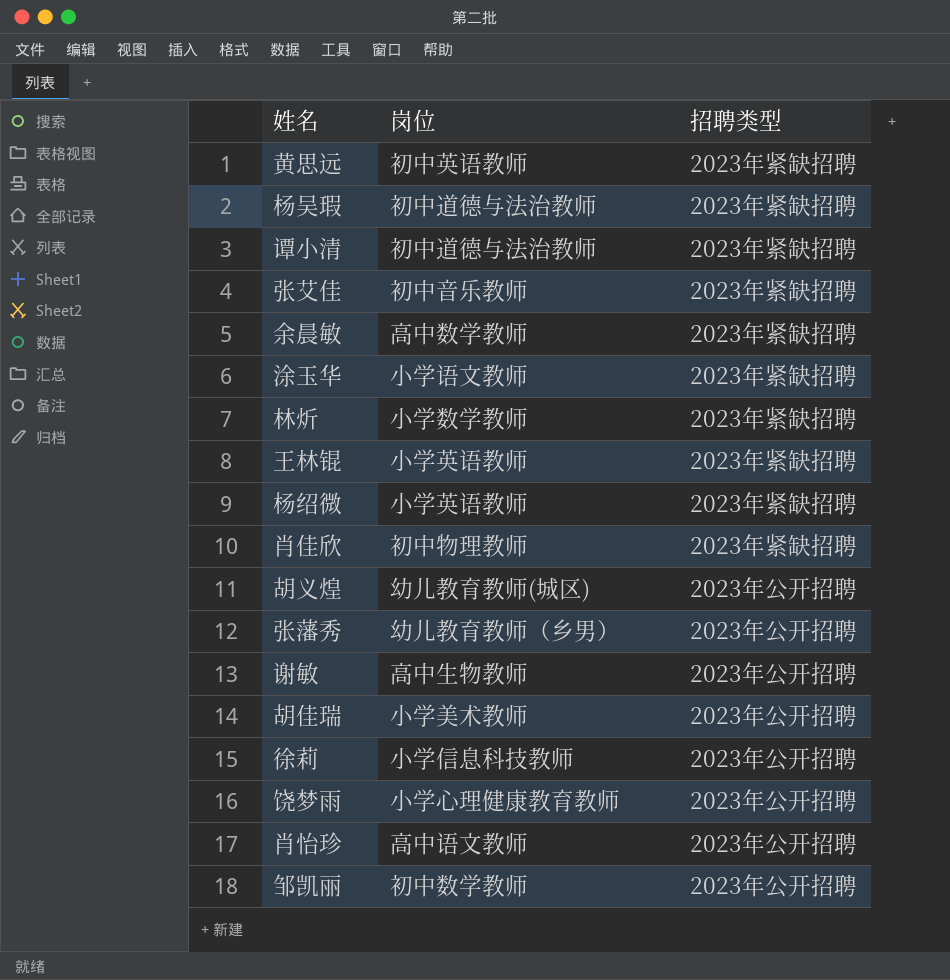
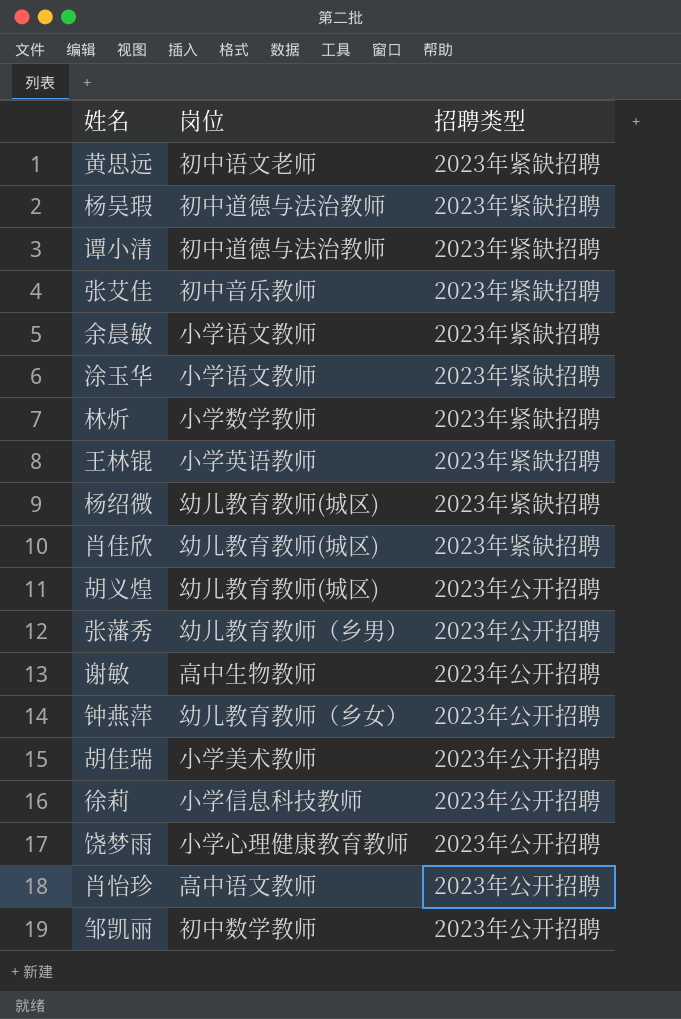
黄思远 | 岗位: 初中英语教师 -> 初中语文老师
余晨敏 | 岗位: 高中数学教师 -> 小学语文教师
杨绍微 | 岗位: 小学英语教师 -> 幼儿教育教师(城区)
肖佳欣 | 岗位: 初中物理教师 -> 幼儿教育教师(城区)
row 钟燕萍: none -> 幼儿教育教师（乡女） | 2023年公开招聘

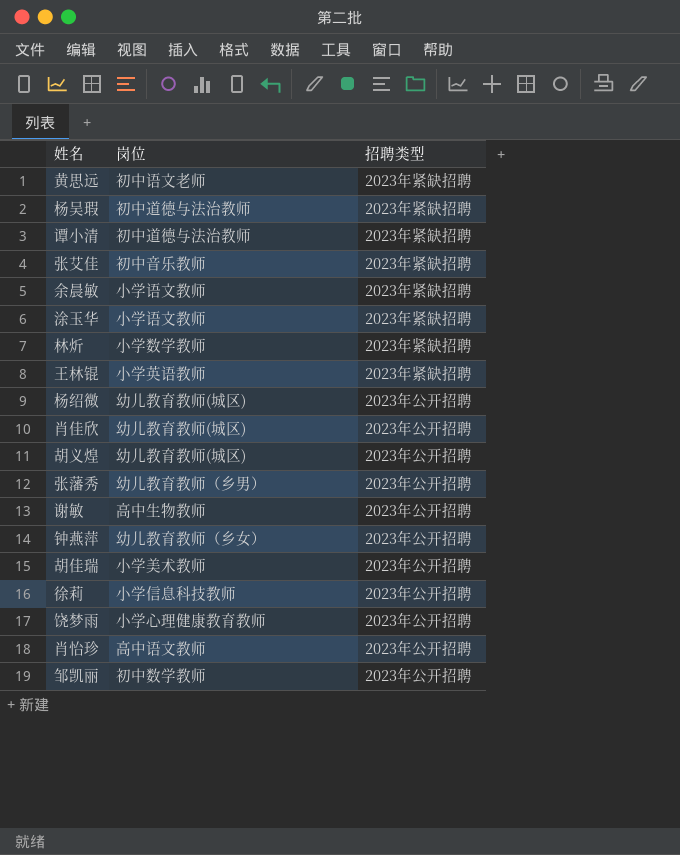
杨绍微 | 招聘类型: 2023年紧缺招聘 -> 2023年公开招聘
肖佳欣 | 招聘类型: 2023年紧缺招聘 -> 2023年公开招聘

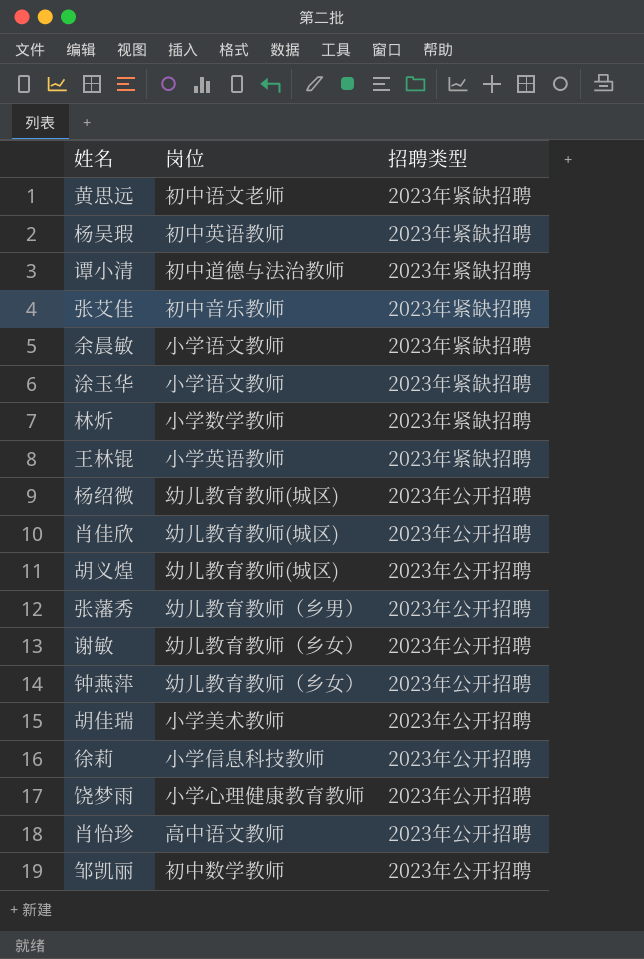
杨吴瑕 | 岗位: 初中道德与法治教师 -> 初中英语教师
谢敏 | 岗位: 高中生物教师 -> 幼儿教育教师（乡女）

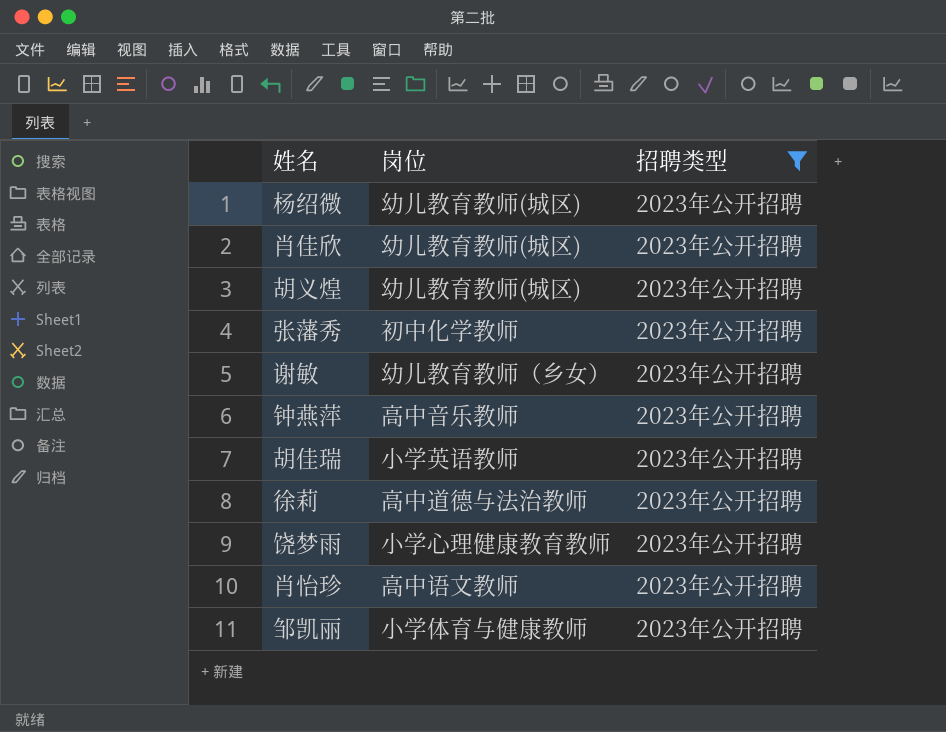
filter: none -> 招聘类型 = 2023年公开招聘
张藩秀 | 岗位: 幼儿教育教师（乡男） -> 初中化学教师
钟燕萍 | 岗位: 幼儿教育教师（乡女） -> 高中音乐教师
胡佳瑞 | 岗位: 小学美术教师 -> 小学英语教师
徐莉 | 岗位: 小学信息科技教师 -> 高中道德与法治教师
邹凯丽 | 岗位: 初中数学教师 -> 小学体育与健康教师

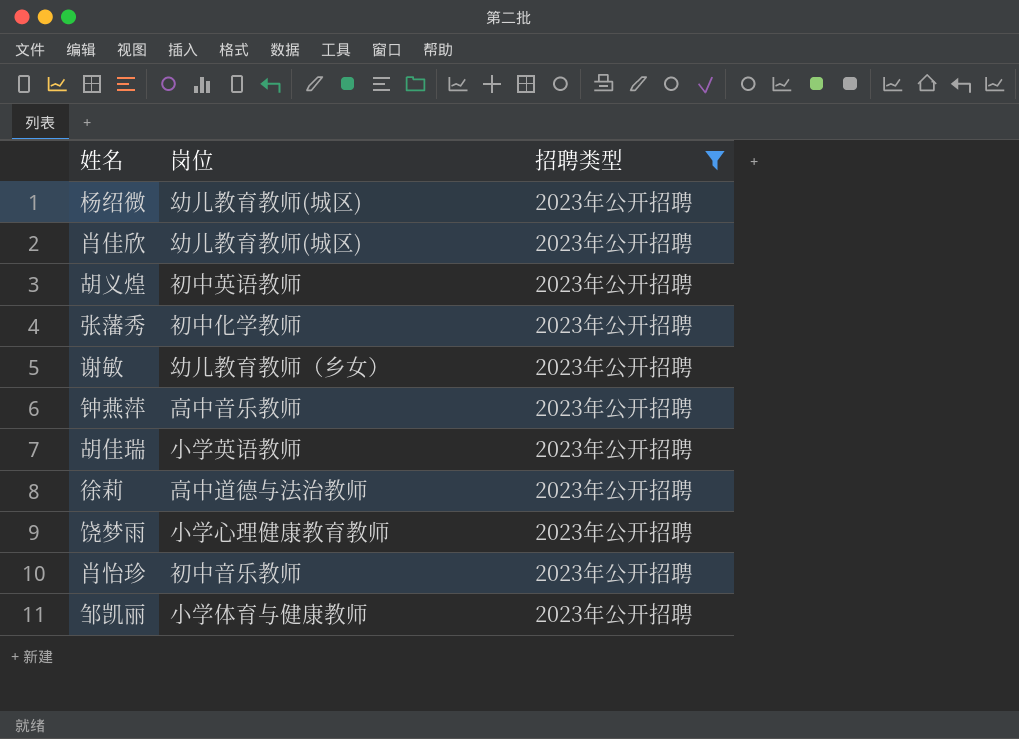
胡义煌 | 岗位: 幼儿教育教师(城区) -> 初中英语教师
肖怡珍 | 岗位: 高中语文教师 -> 初中音乐教师

